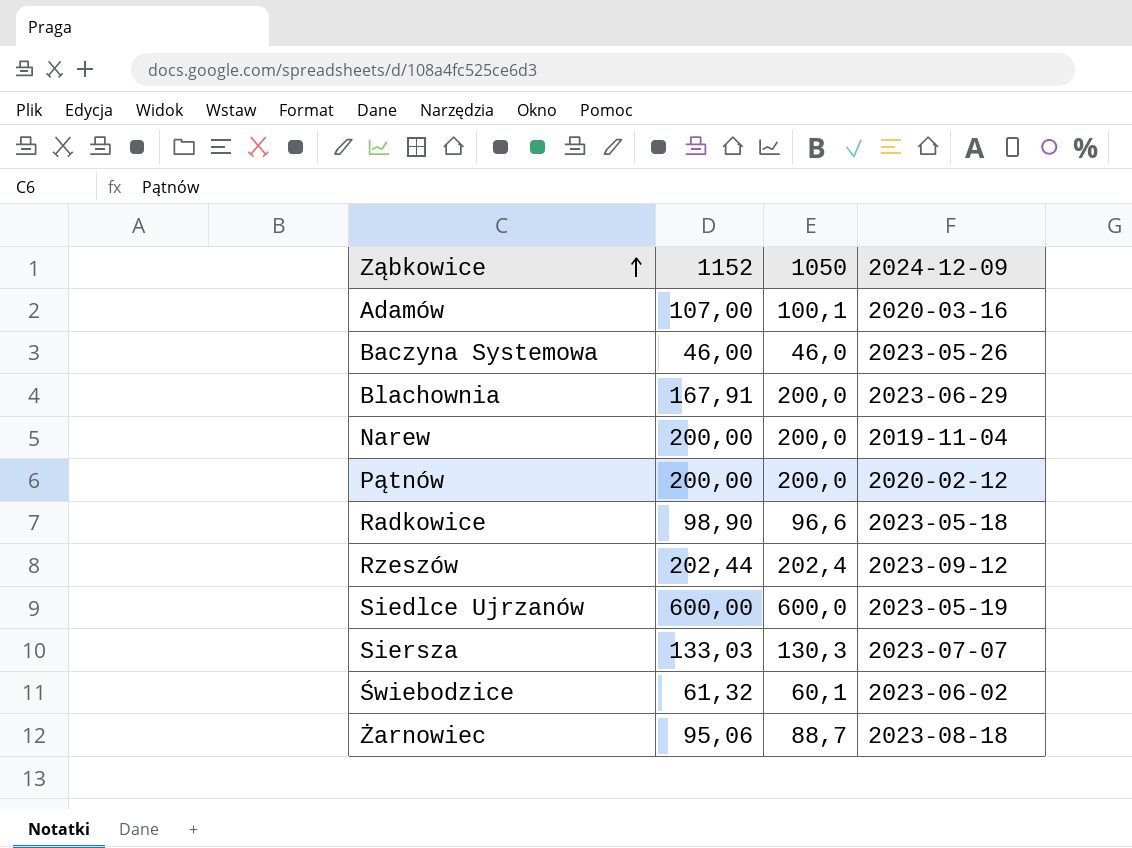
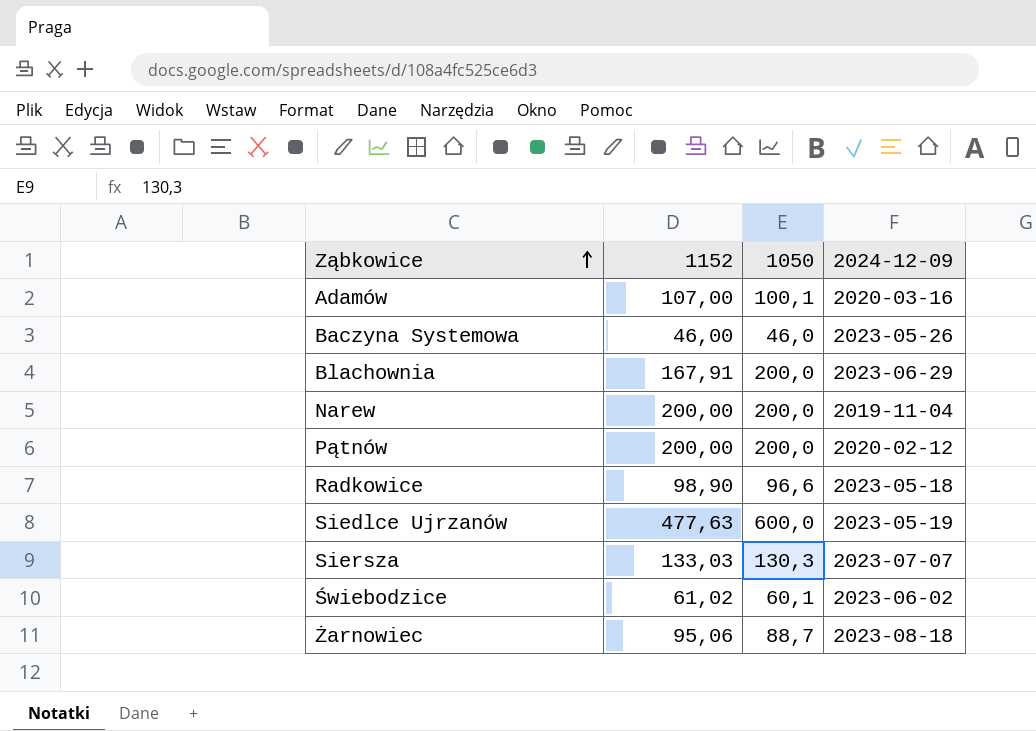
row Rzeszów: 202,44 | 202,4 | 2023-09-12 -> none
Siedlce Ujrzanów | 1152: 600,00 -> 477,63
Świebodzice | 1152: 61,32 -> 61,02

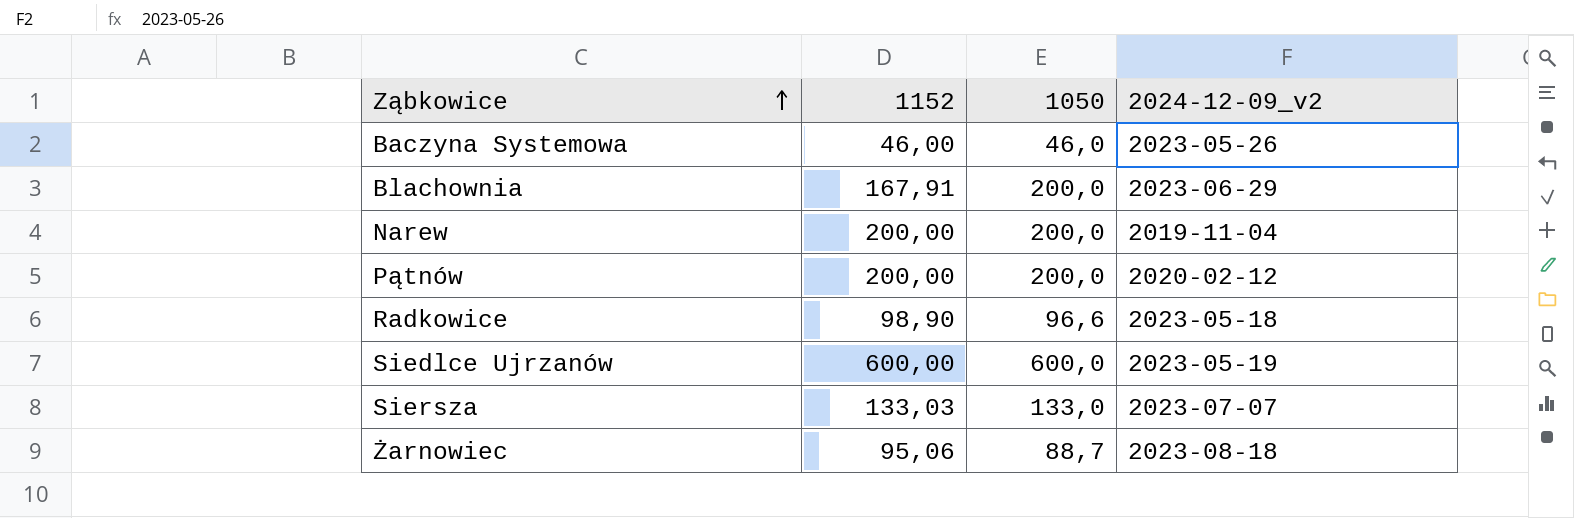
column name: 2024-12-09 -> 2024-12-09_v2
row Adamów: 107,00 | 100,1 | 2020-03-16 -> none
row Świebodzice: 61,02 | 60,1 | 2023-06-02 -> none
Siedlce Ujrzanów | 1152: 477,63 -> 600,00
Siersza | 1050: 130,3 -> 133,0

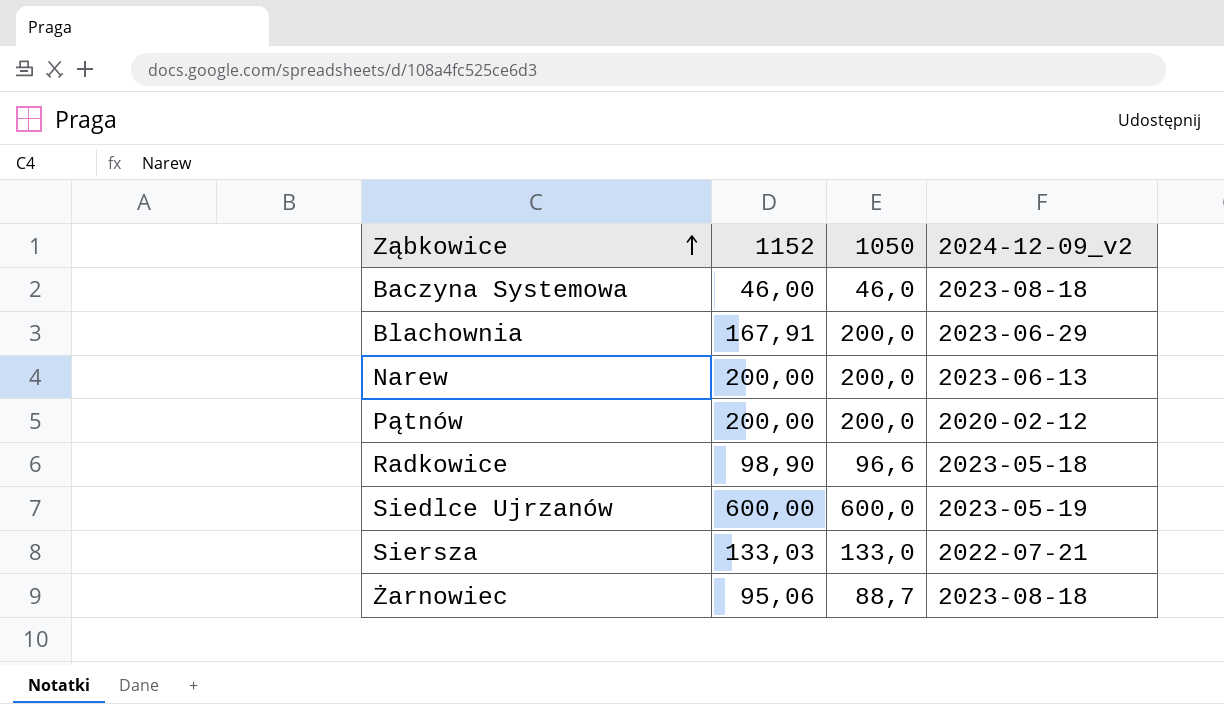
Baczyna Systemowa | 2024-12-09_v2: 2023-05-26 -> 2023-08-18
Narew | 2024-12-09_v2: 2019-11-04 -> 2023-06-13
Siersza | 2024-12-09_v2: 2023-07-07 -> 2022-07-21

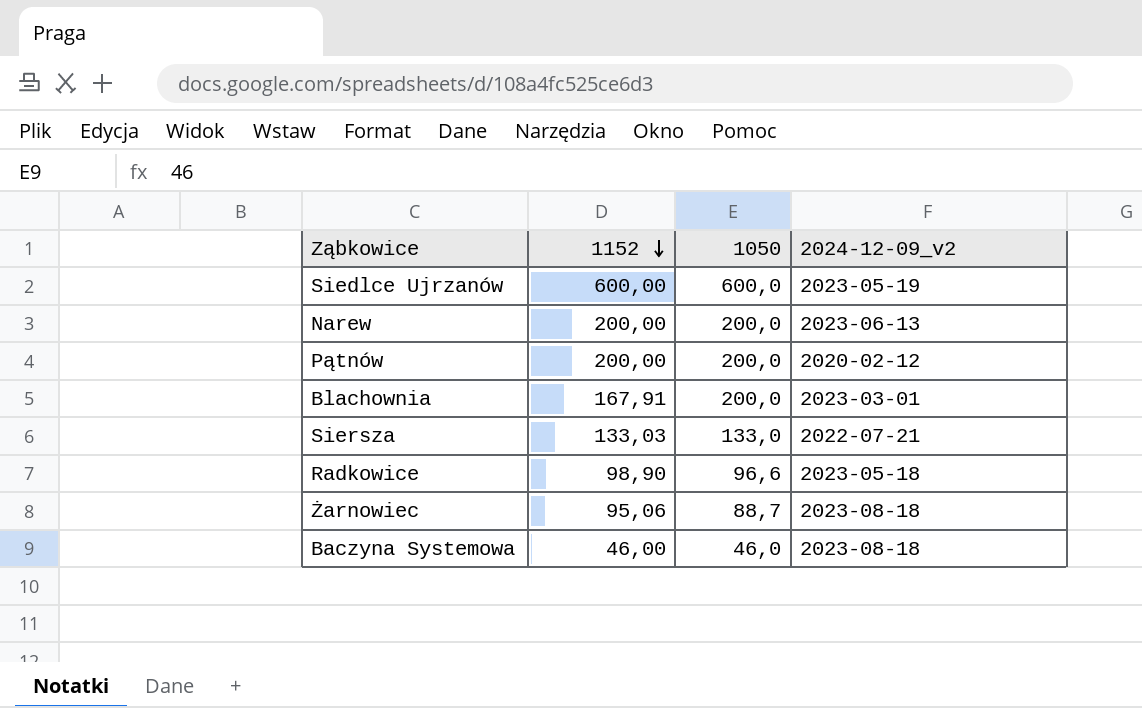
row order: Ząbkowice ascending -> 1152 descending
Blachownia | 2024-12-09_v2: 2023-06-29 -> 2023-03-01

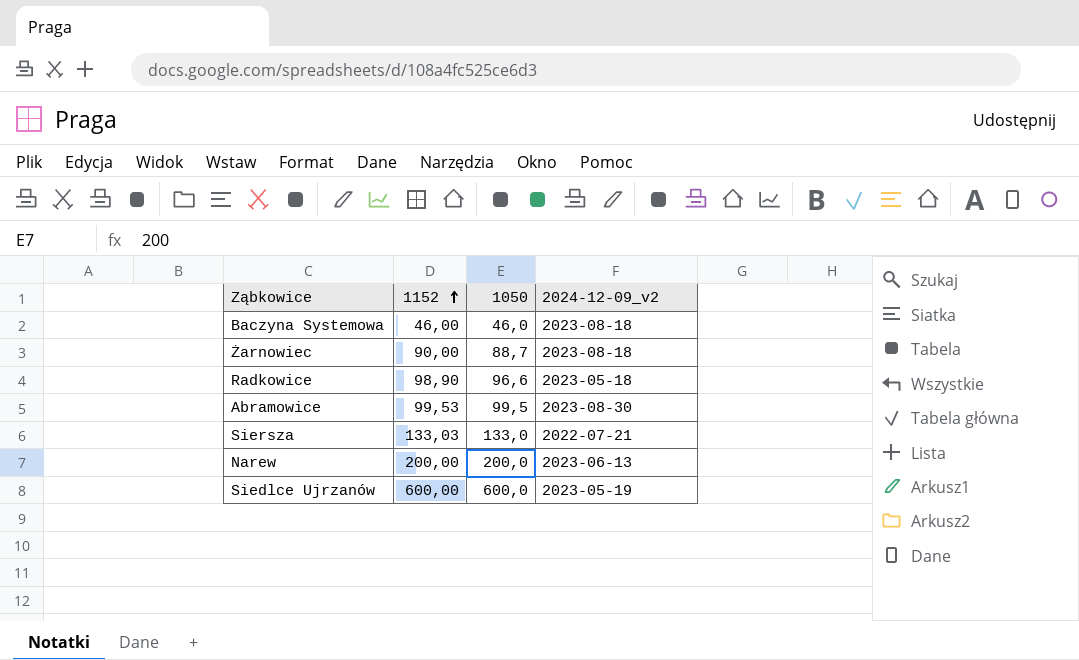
row order: 1152 descending -> 1152 ascending
row Pątnów: 200,00 | 200,0 | 2020-02-12 -> none
row Blachownia: 167,91 | 200,0 | 2023-03-01 -> none
Żarnowiec | 1152: 95,06 -> 90,00
row Abramowice: none -> 99,53 | 99,5 | 2023-08-30

